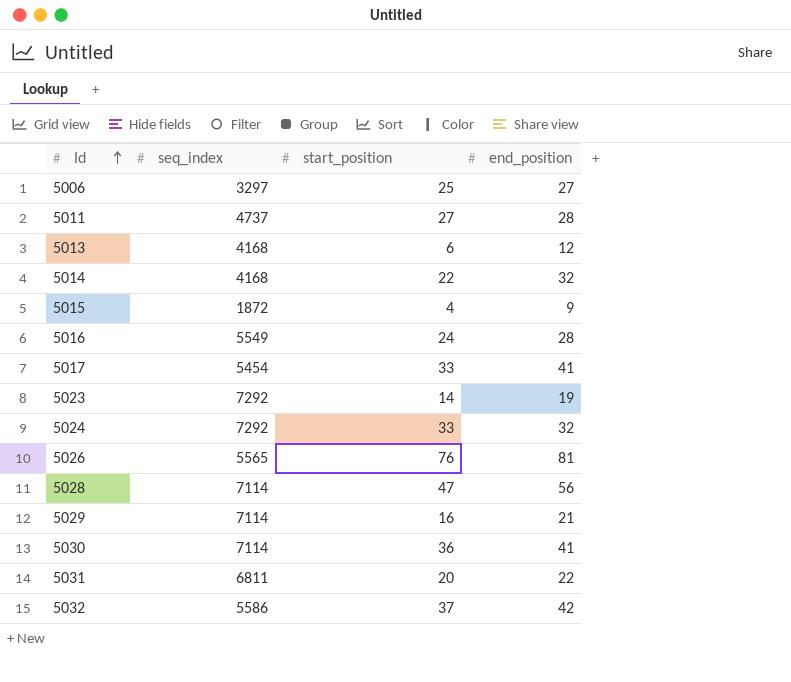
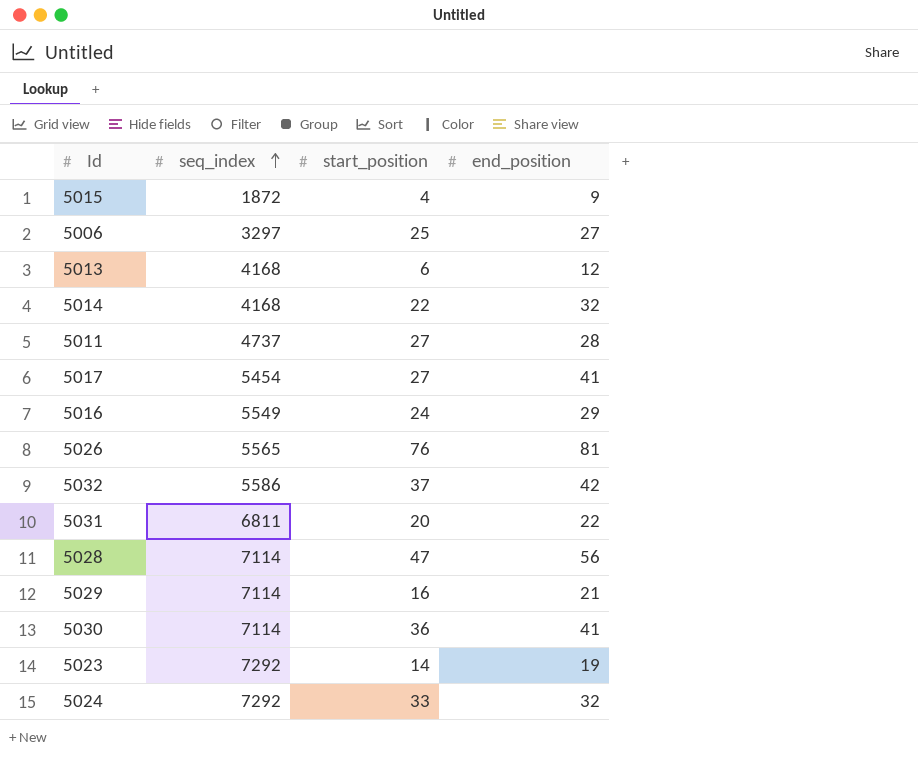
row order: Id ascending -> seq_index ascending
5017 | start_position: 33 -> 27
5016 | end_position: 28 -> 29

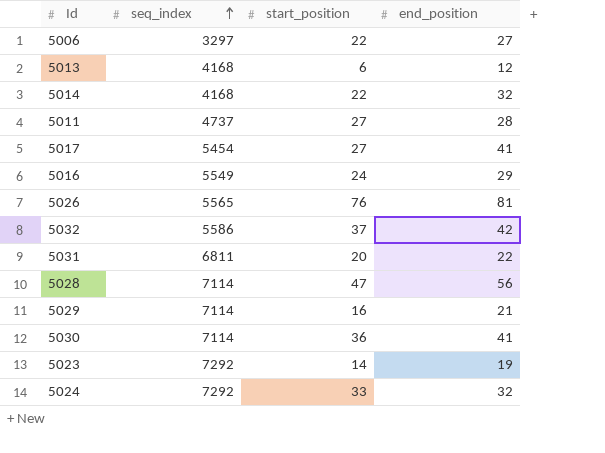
row 5015: 1872 | 4 | 9 -> none
5006 | start_position: 25 -> 22

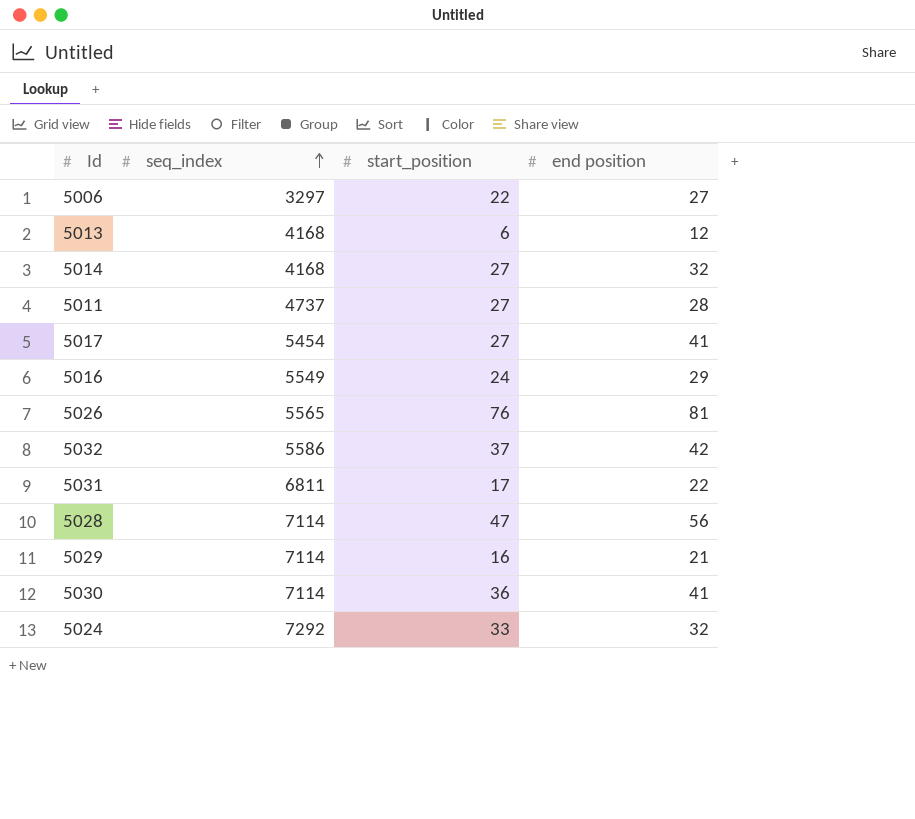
column name: end_position -> end position
row 5023: 7292 | 14 | 19 -> none
5014 | start_position: 22 -> 27
5031 | start_position: 20 -> 17

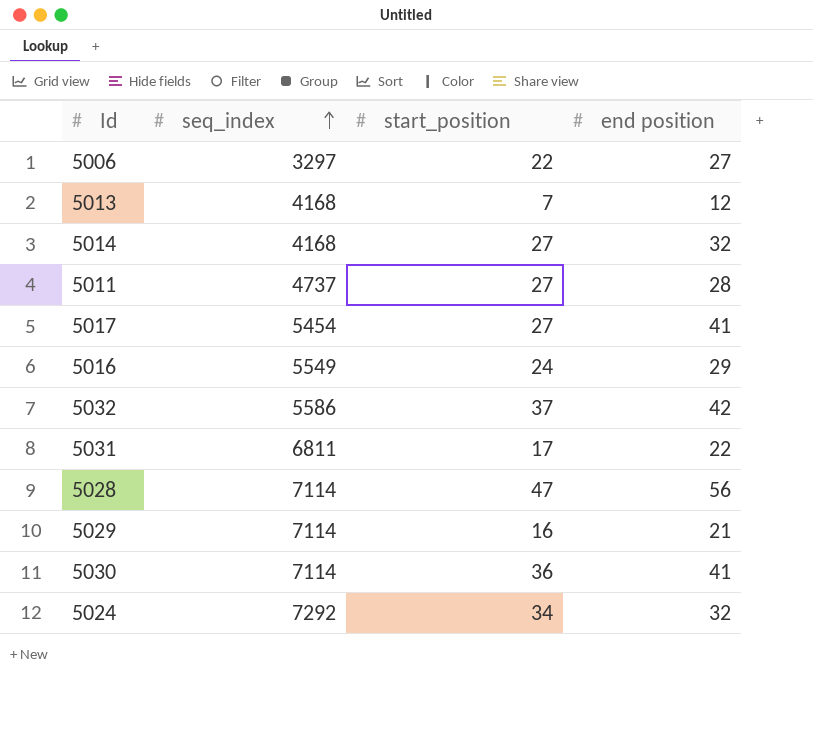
row 5026: 5565 | 76 | 81 -> none
5013 | start_position: 6 -> 7
5024 | start_position: 33 -> 34

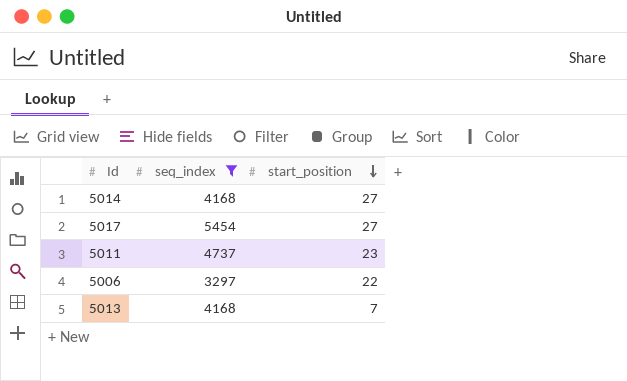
filter: none -> seq_index <= 5454
row order: seq_index ascending -> start_position descending
column end position | position: 4 -> none
5011 | start_position: 27 -> 23

